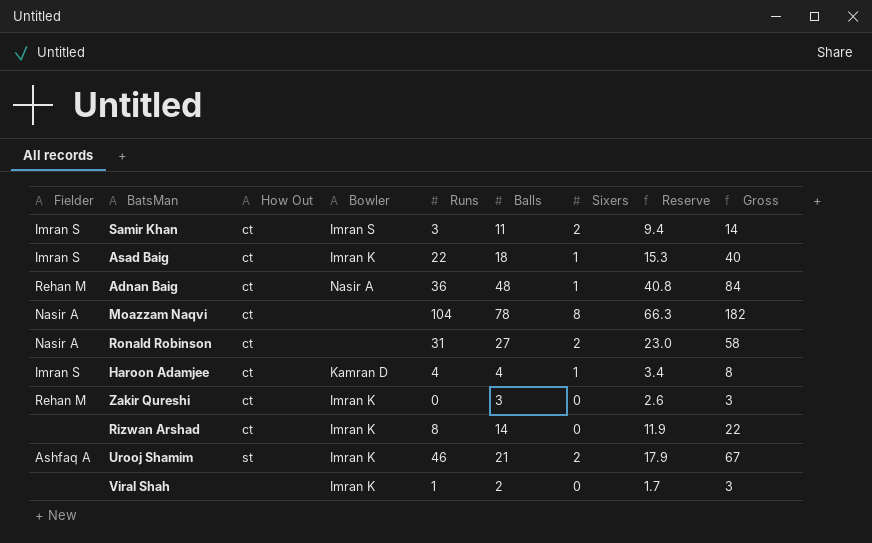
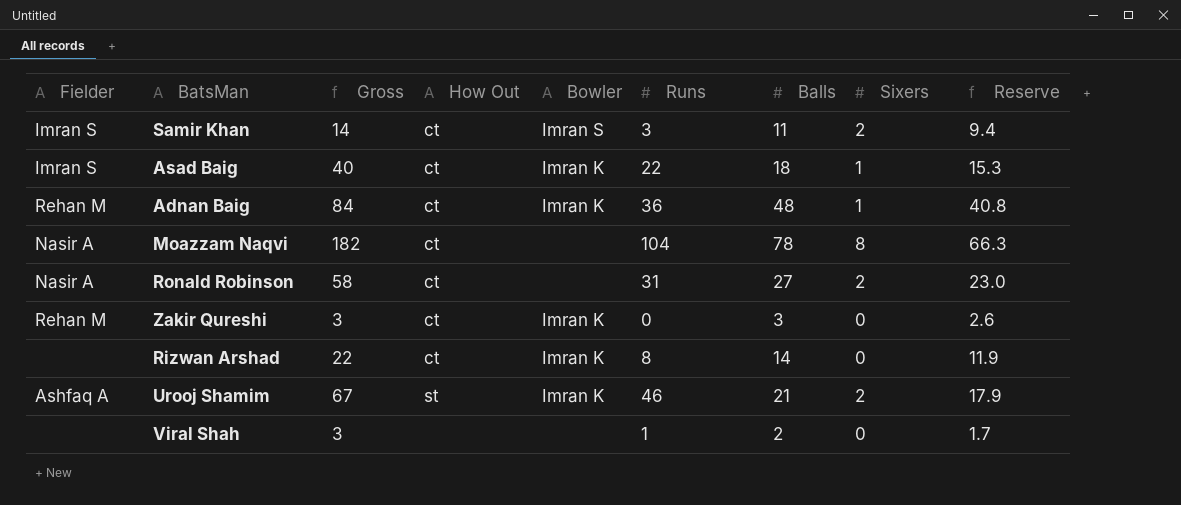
column Gross | position: 9 -> 3
row Haroon Adamjee: Imran S | ct | Kamran D | 4 | 4 | 1 | 3.4 | 8 -> none
Adnan Baig | Bowler: Nasir A -> Imran K
Viral Shah | Bowler: Imran K -> none

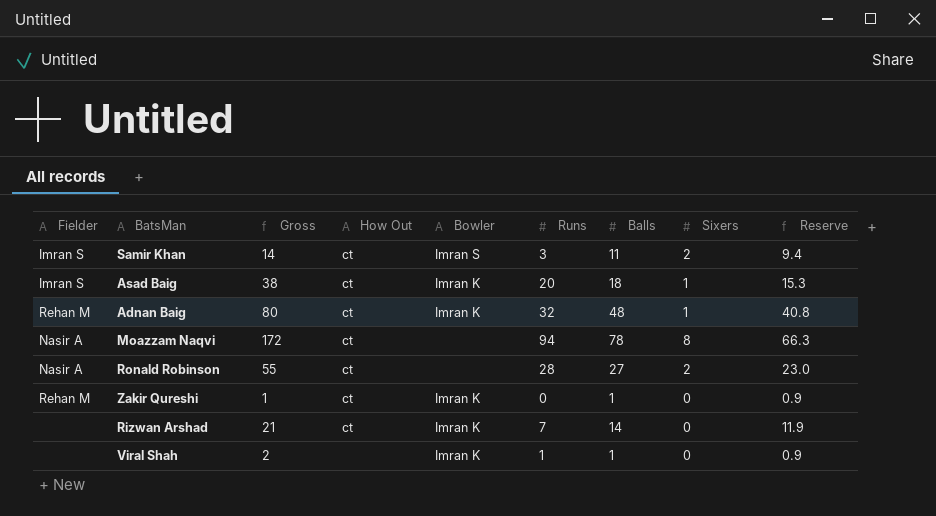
row Urooj Shamim: Ashfaq A | 67 | st | Imran K | 46 | 21 | 2 | 17.9 -> none
Asad Baig | Gross: 40 -> 38
Asad Baig | Runs: 22 -> 20
Adnan Baig | Gross: 84 -> 80
Adnan Baig | Runs: 36 -> 32
Moazzam Naqvi | Gross: 182 -> 172
Moazzam Naqvi | Runs: 104 -> 94
Ronald Robinson | Gross: 58 -> 55
Ronald Robinson | Runs: 31 -> 28
Zakir Qureshi | Gross: 3 -> 1
Zakir Qureshi | Balls: 3 -> 1
Zakir Qureshi | Reserve: 2.6 -> 0.9
Rizwan Arshad | Gross: 22 -> 21
Rizwan Arshad | Runs: 8 -> 7
Viral Shah | Gross: 3 -> 2
Viral Shah | Bowler: none -> Imran K
Viral Shah | Balls: 2 -> 1
Viral Shah | Reserve: 1.7 -> 0.9

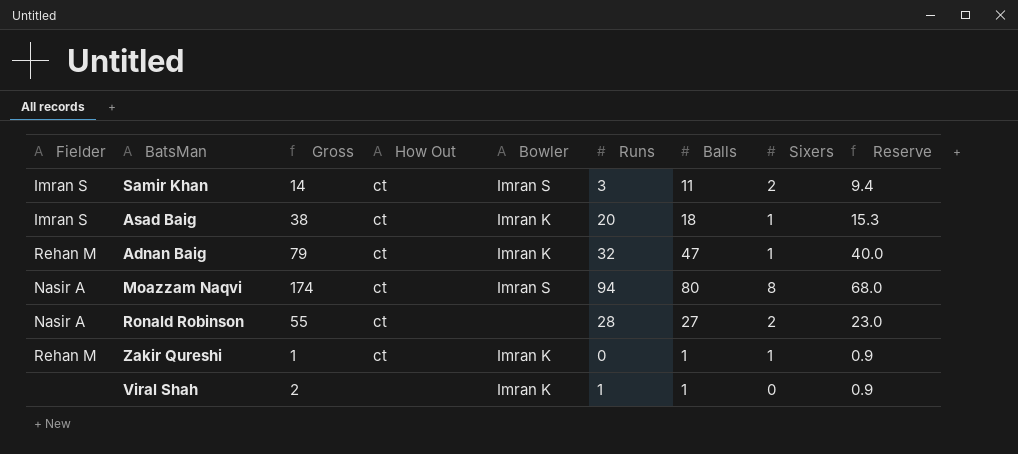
row Rizwan Arshad: none | 21 | ct | Imran K | 7 | 14 | 0 | 11.9 -> none
Adnan Baig | Gross: 80 -> 79
Adnan Baig | Balls: 48 -> 47
Adnan Baig | Reserve: 40.8 -> 40.0
Moazzam Naqvi | Gross: 172 -> 174
Moazzam Naqvi | Bowler: none -> Imran S
Moazzam Naqvi | Balls: 78 -> 80
Moazzam Naqvi | Reserve: 66.3 -> 68.0
Zakir Qureshi | Sixers: 0 -> 1

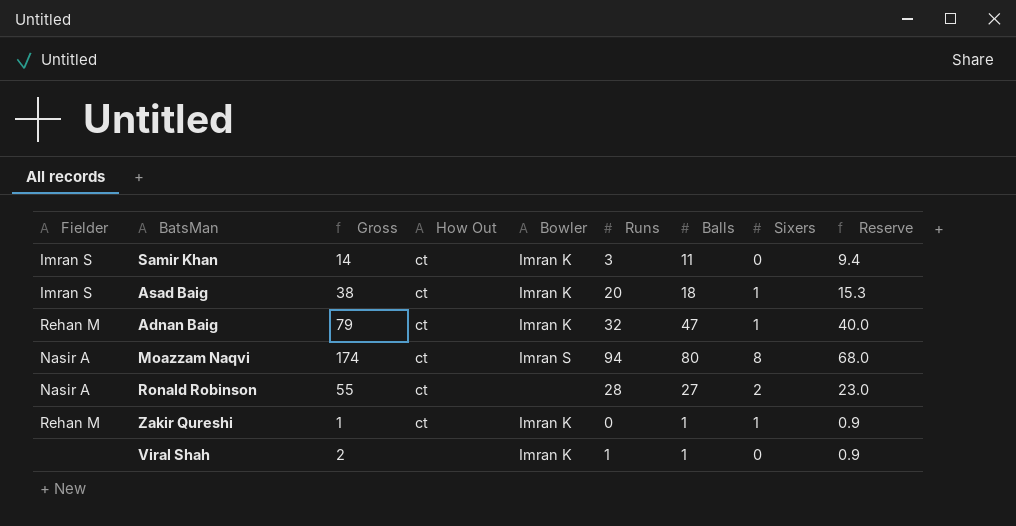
Samir Khan | Bowler: Imran S -> Imran K
Samir Khan | Sixers: 2 -> 0

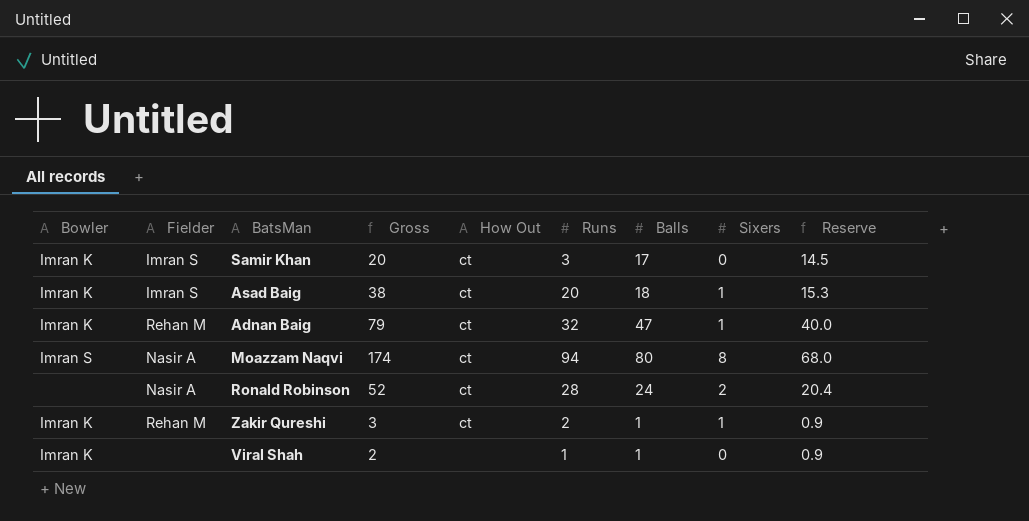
column Bowler | position: 5 -> 1
Samir Khan | Gross: 14 -> 20
Samir Khan | Balls: 11 -> 17
Samir Khan | Reserve: 9.4 -> 14.5
Ronald Robinson | Gross: 55 -> 52
Ronald Robinson | Balls: 27 -> 24
Ronald Robinson | Reserve: 23.0 -> 20.4
Zakir Qureshi | Gross: 1 -> 3
Zakir Qureshi | Runs: 0 -> 2

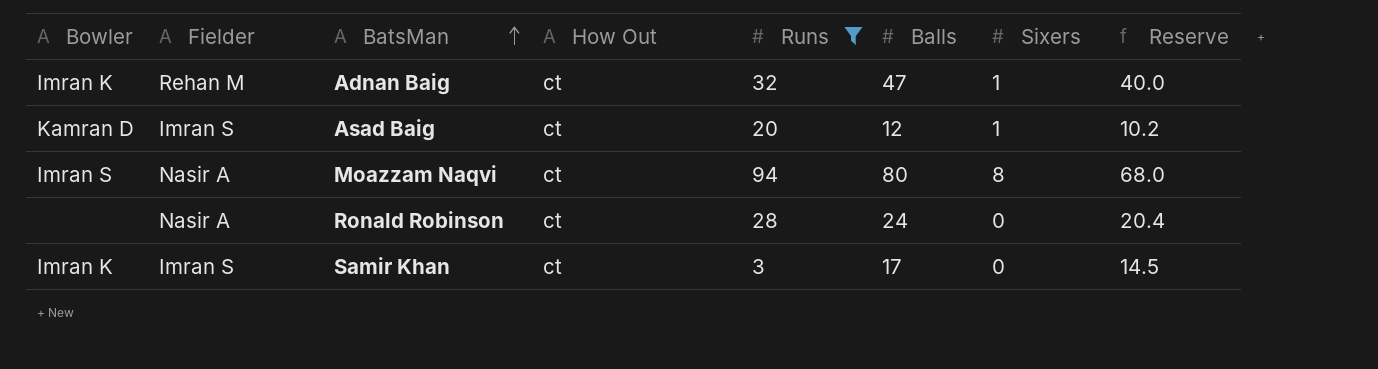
filter: none -> Runs >= 3
row order: none -> BatsMan ascending
column Gross | formula: [Runs] + [Balls] -> none
Asad Baig | Bowler: Imran K -> Kamran D
Asad Baig | Balls: 18 -> 12
Asad Baig | Reserve: 15.3 -> 10.2
Ronald Robinson | Sixers: 2 -> 0

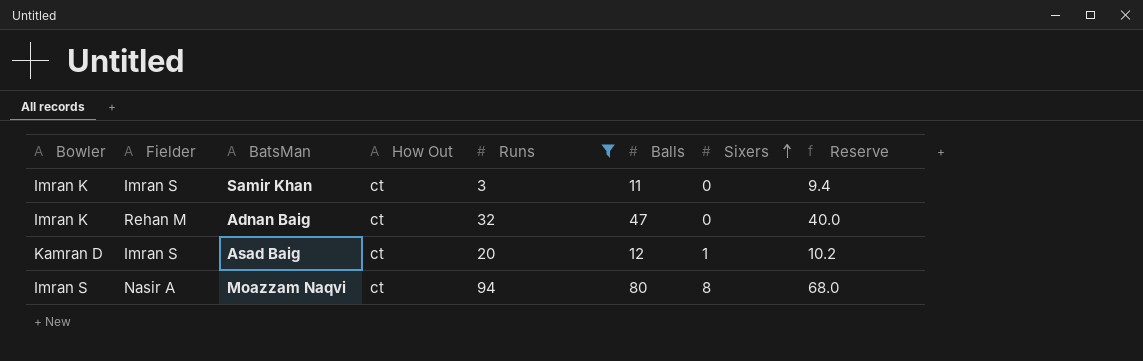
row order: BatsMan ascending -> Sixers ascending
row Ronald Robinson: none | Nasir A | ct | 28 | 24 | 0 | 20.4 -> none
Samir Khan | Balls: 17 -> 11
Samir Khan | Reserve: 14.5 -> 9.4
Adnan Baig | Sixers: 1 -> 0

